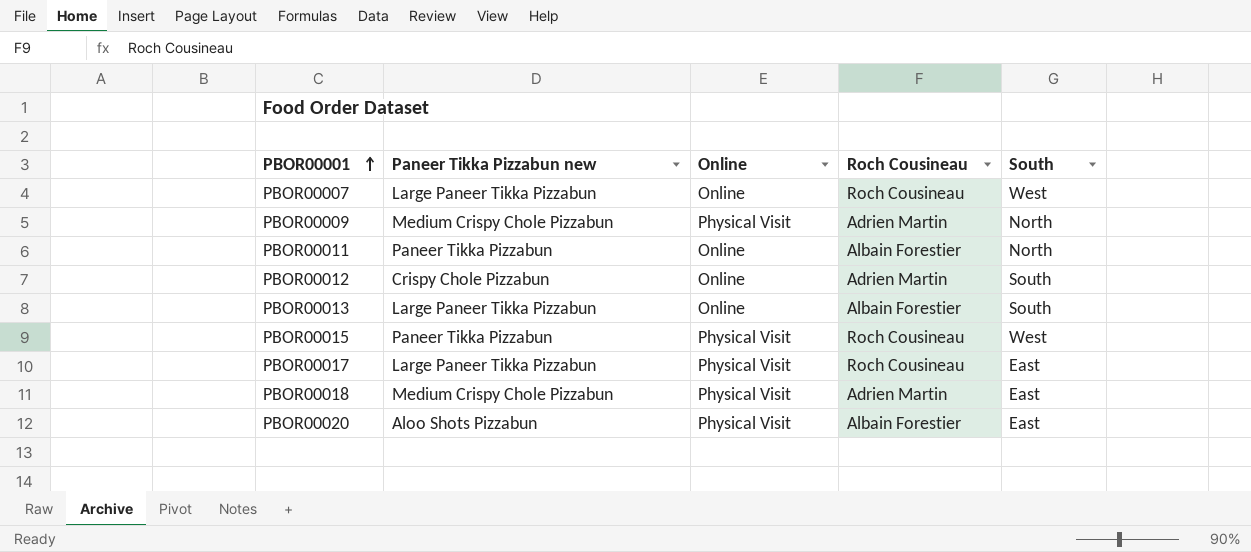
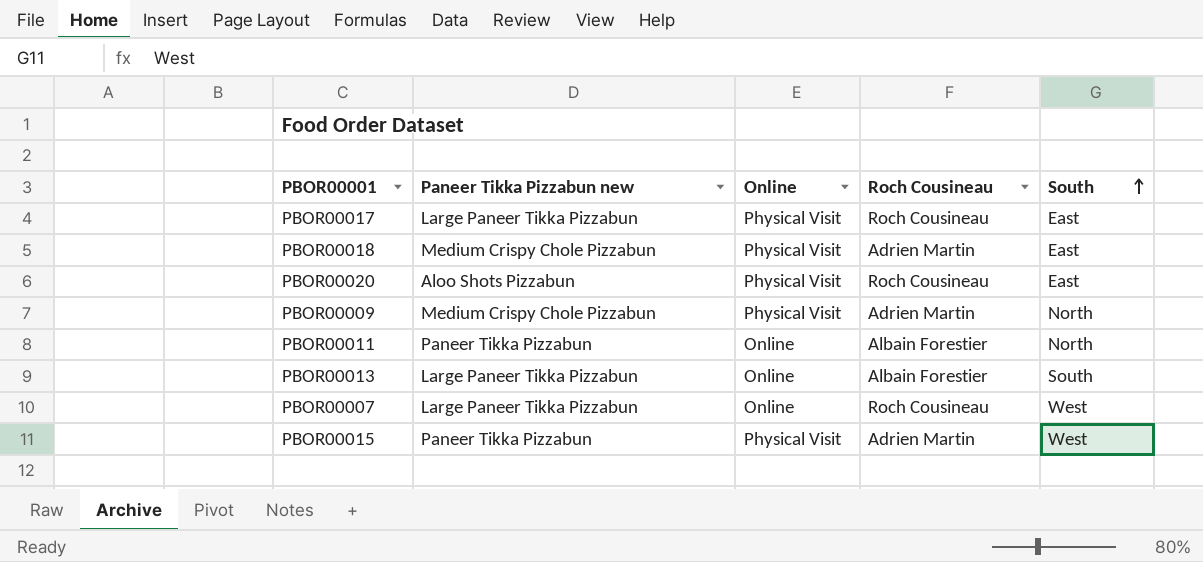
row order: PBOR00001 ascending -> South ascending
row PBOR00012: Crispy Chole Pizzabun | Online | Adrien Martin | South -> none
PBOR00020 | Roch Cousineau: Albain Forestier -> Roch Cousineau
PBOR00015 | Roch Cousineau: Roch Cousineau -> Adrien Martin

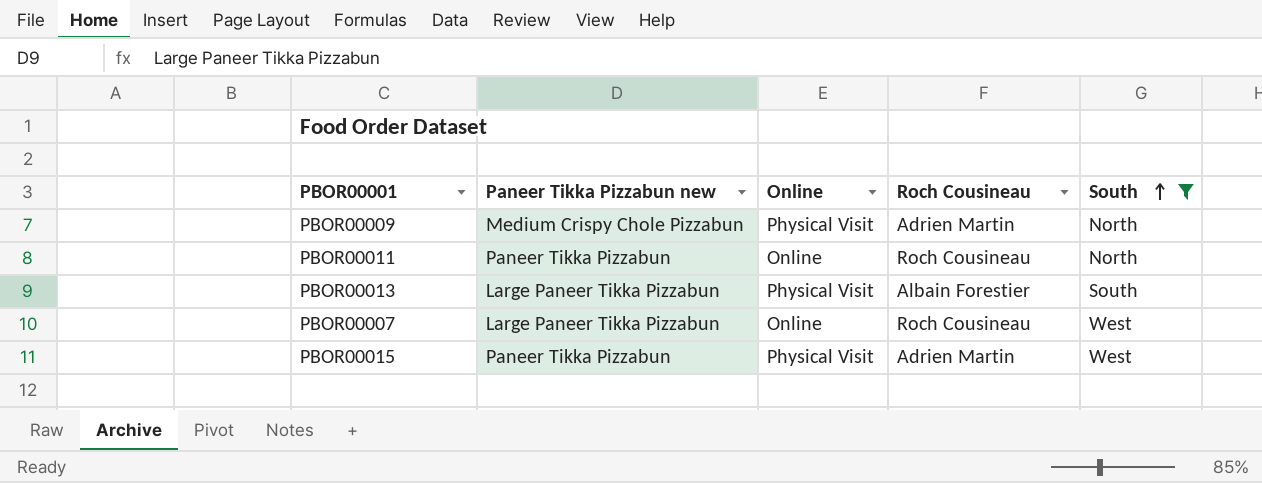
filter: none -> South != East
PBOR00011 | Roch Cousineau: Albain Forestier -> Roch Cousineau
PBOR00013 | Online: Online -> Physical Visit

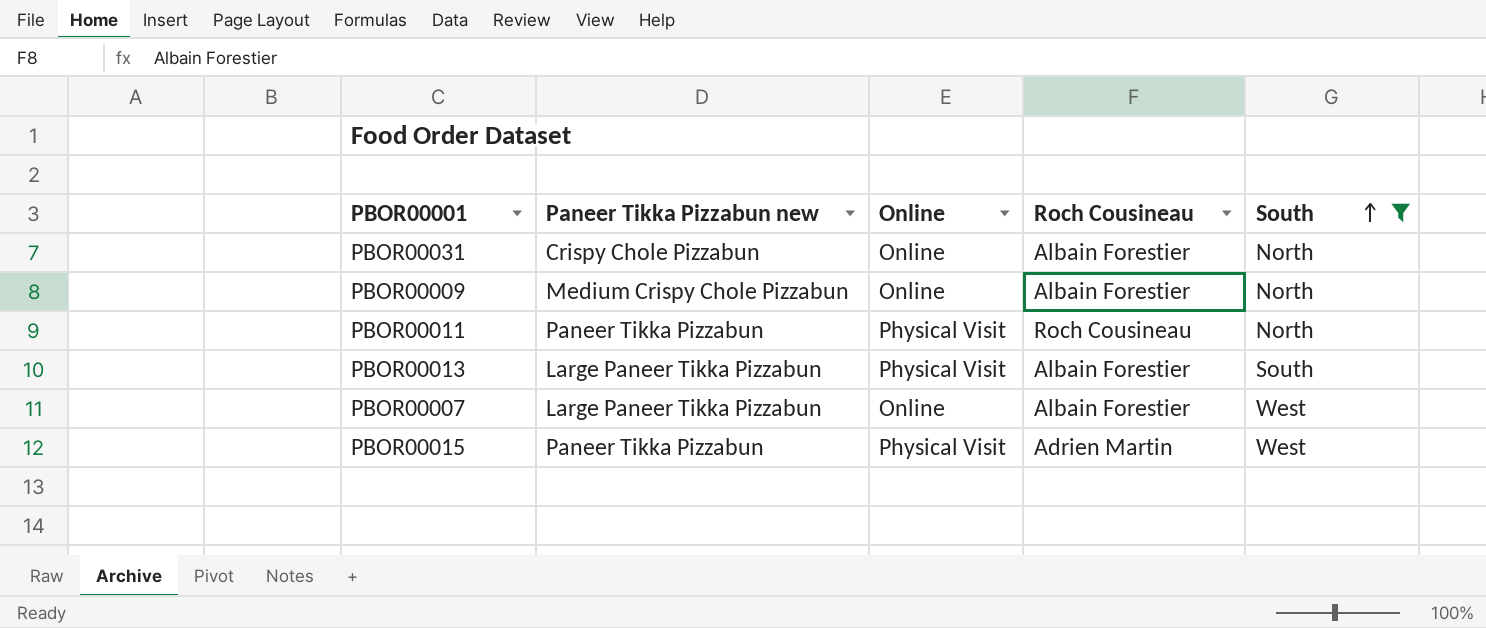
row PBOR00031: none -> Crispy Chole Pizzabun | Online | Albain Forestier | North
PBOR00009 | Online: Physical Visit -> Online
PBOR00009 | Roch Cousineau: Adrien Martin -> Albain Forestier
PBOR00011 | Online: Online -> Physical Visit
PBOR00007 | Roch Cousineau: Roch Cousineau -> Albain Forestier

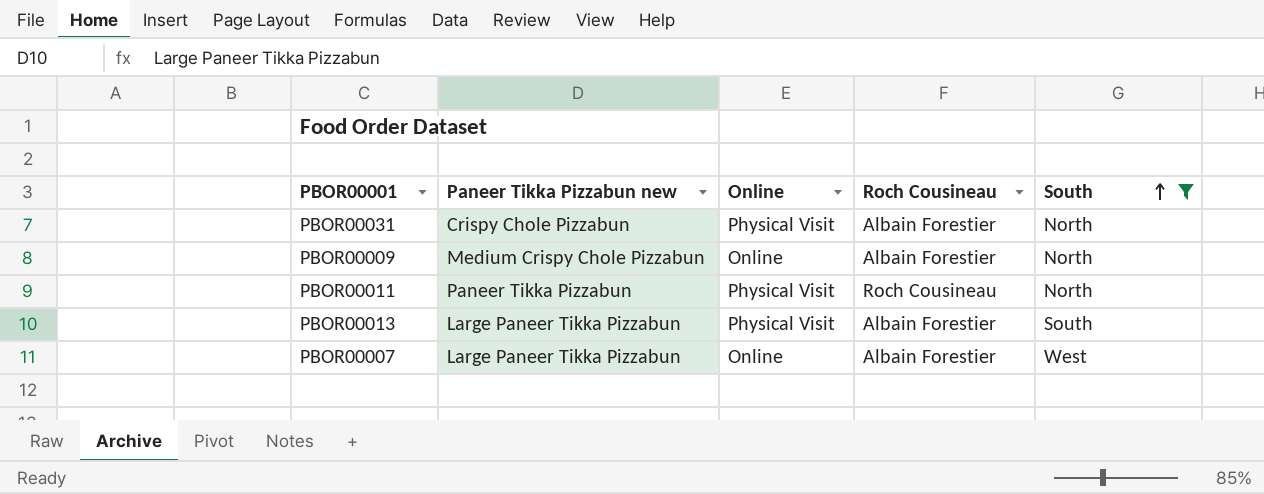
row PBOR00015: Paneer Tikka Pizzabun | Physical Visit | Adrien Martin | West -> none
PBOR00031 | Online: Online -> Physical Visit

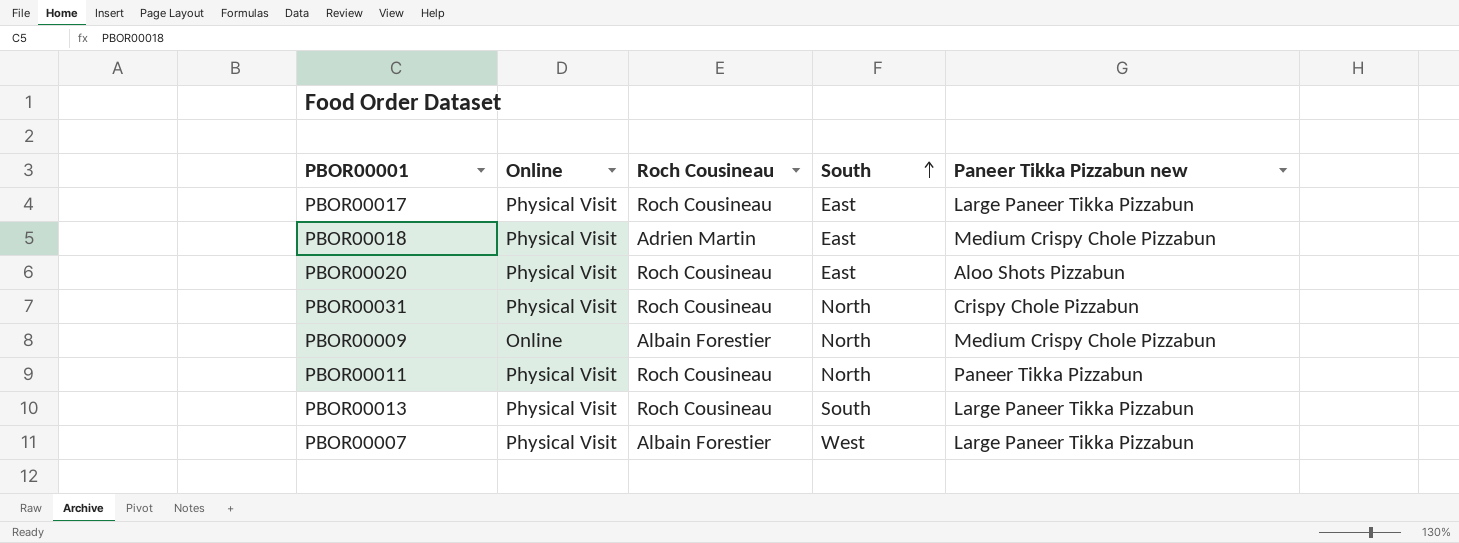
filter: South != East -> none
column Paneer Tikka Pizzabun new | position: 2 -> 5
PBOR00031 | Roch Cousineau: Albain Forestier -> Roch Cousineau
PBOR00013 | Roch Cousineau: Albain Forestier -> Roch Cousineau
PBOR00007 | Online: Online -> Physical Visit

